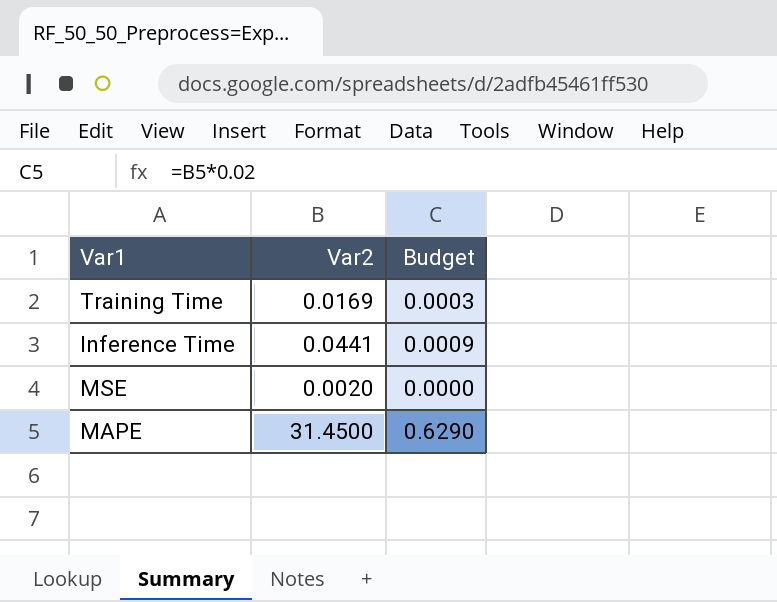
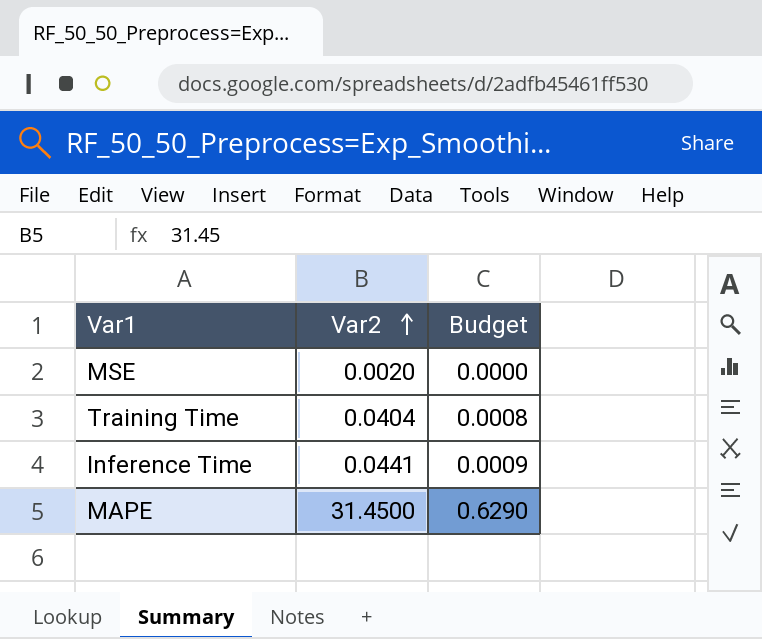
row order: none -> Var2 ascending
Training Time | Var2: 0.0169 -> 0.0404
Training Time | Budget: 0.0003 -> 0.0008

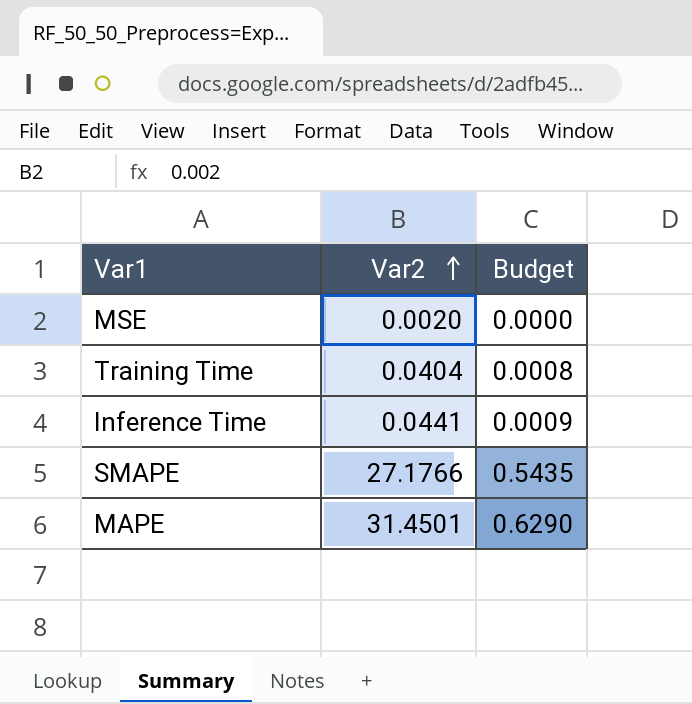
row SMAPE: none -> 27.1766 | 0.5435
MAPE | Var2: 31.4500 -> 31.4501

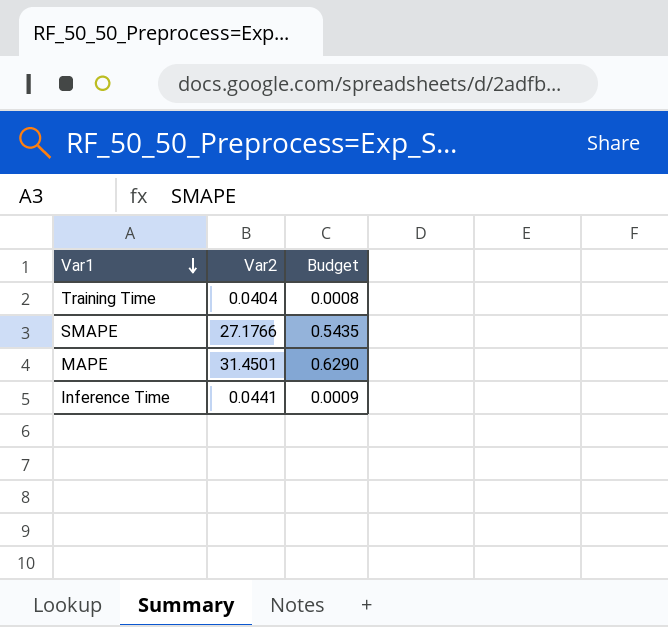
row order: Var2 ascending -> Var1 descending
row MSE: 0.0020 | 0.0000 -> none

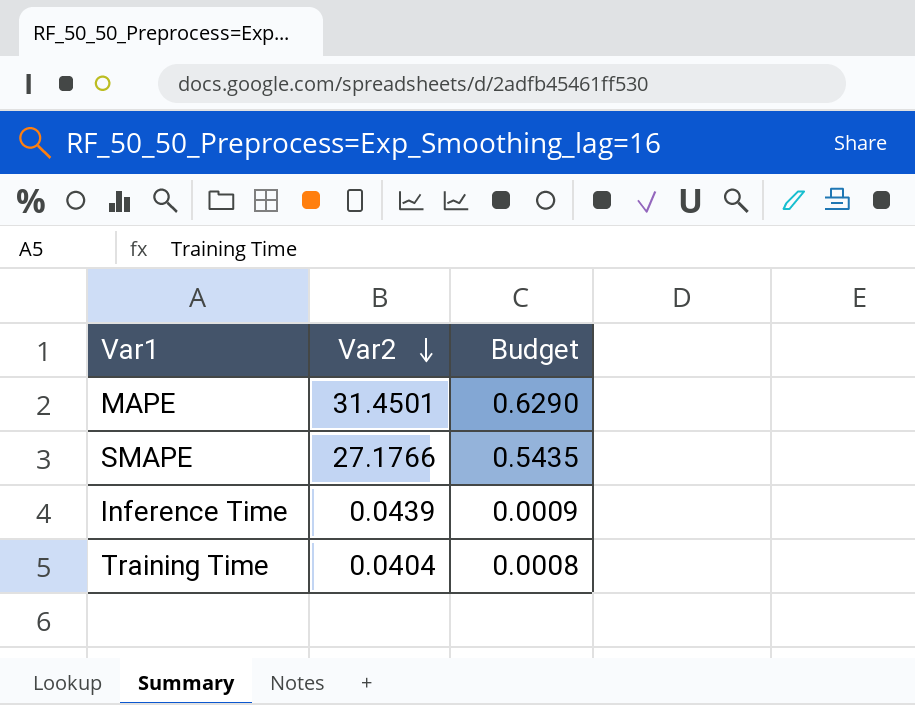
row order: Var1 descending -> Var2 descending
Inference Time | Var2: 0.0441 -> 0.0439

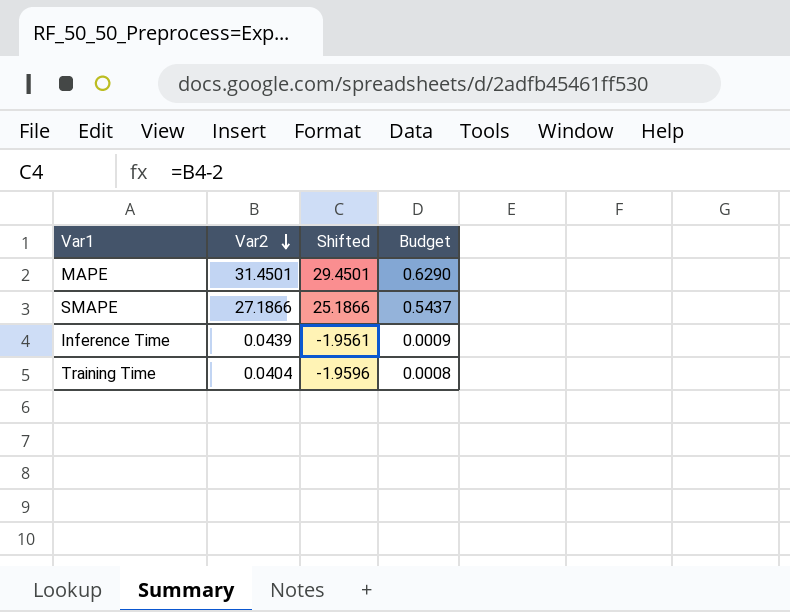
column Shifted | formula: none -> [Var2] - 2
SMAPE | Var2: 27.1766 -> 27.1866
SMAPE | Budget: 0.5435 -> 0.5437

